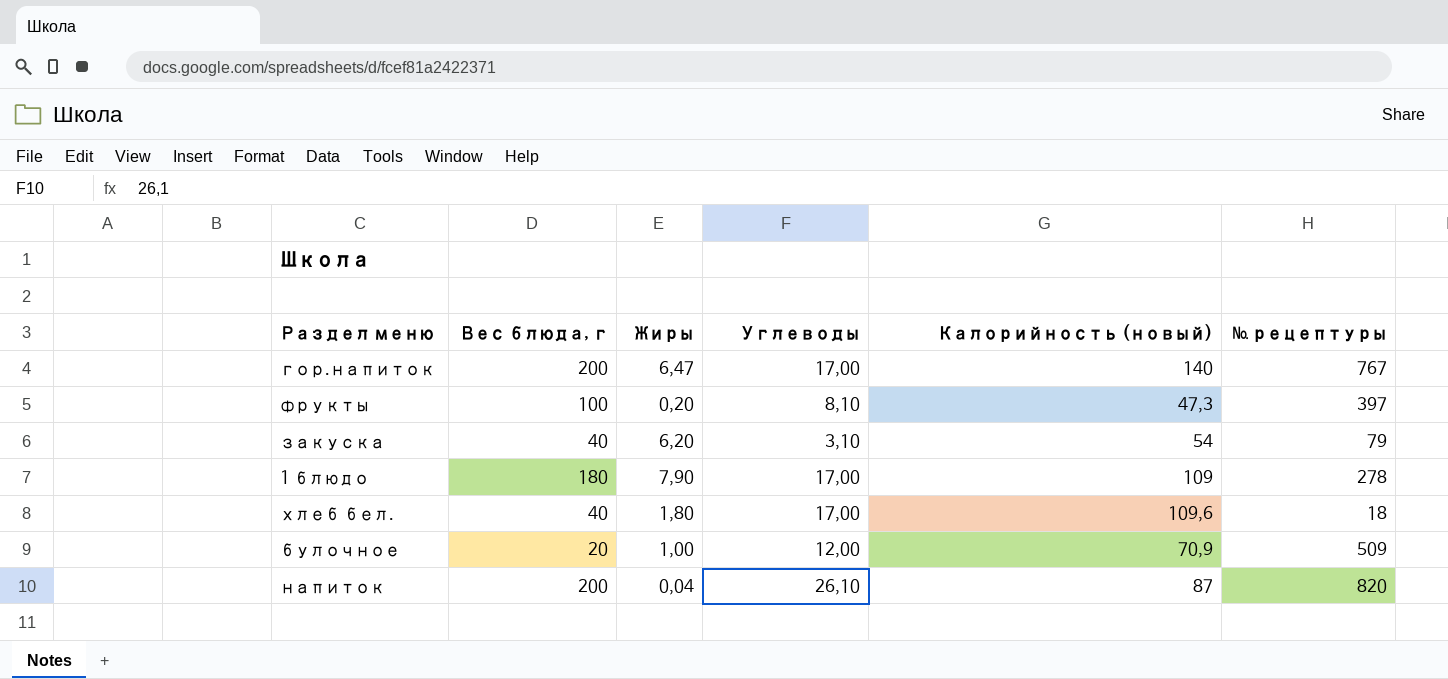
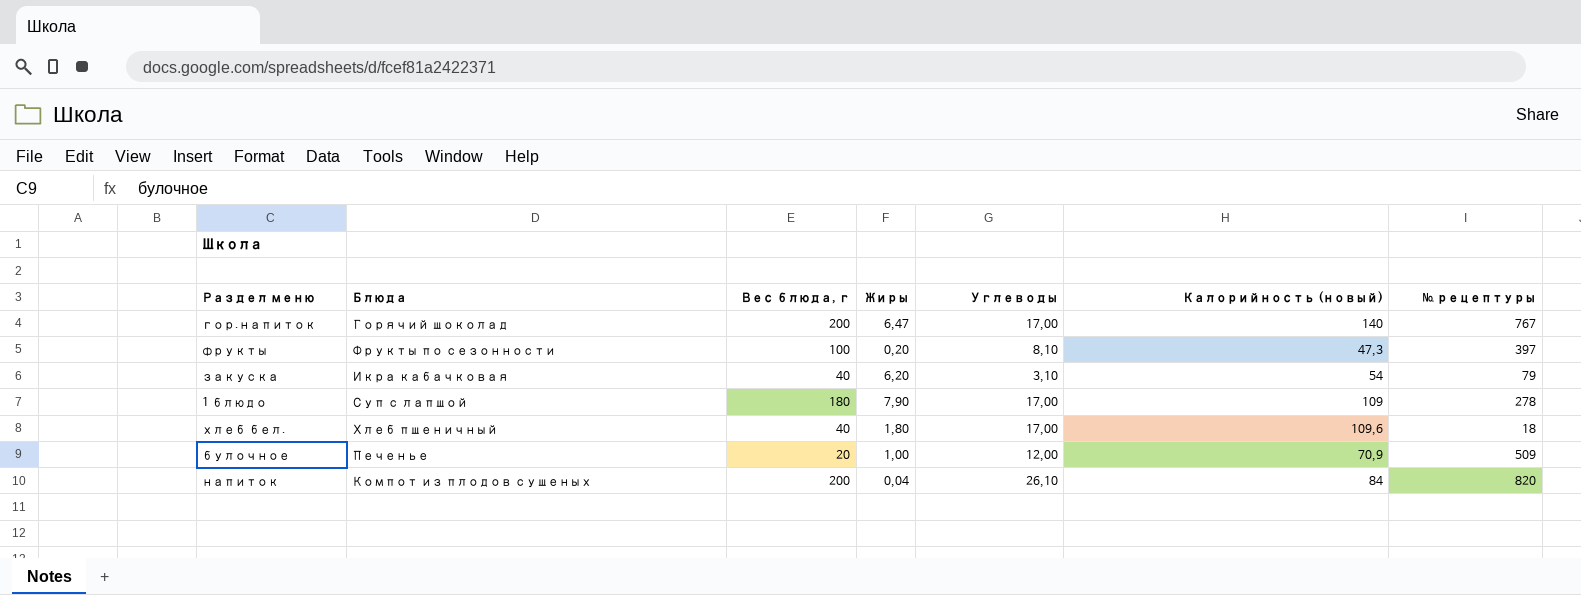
column Блюда | position: none -> 2
напиток | Калорийность (новый): 87 -> 84

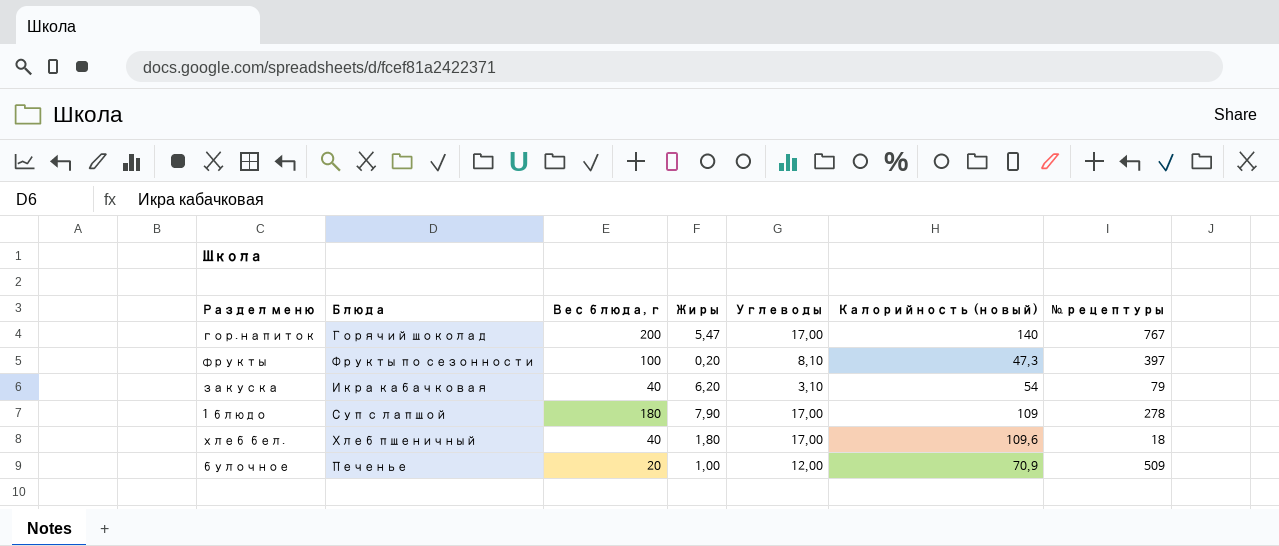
row напиток: Компот из плодов сушеных | 200 | 0,04 | 26,10 | 84 | 820 -> none
гор.напиток | Жиры: 6,47 -> 5,47

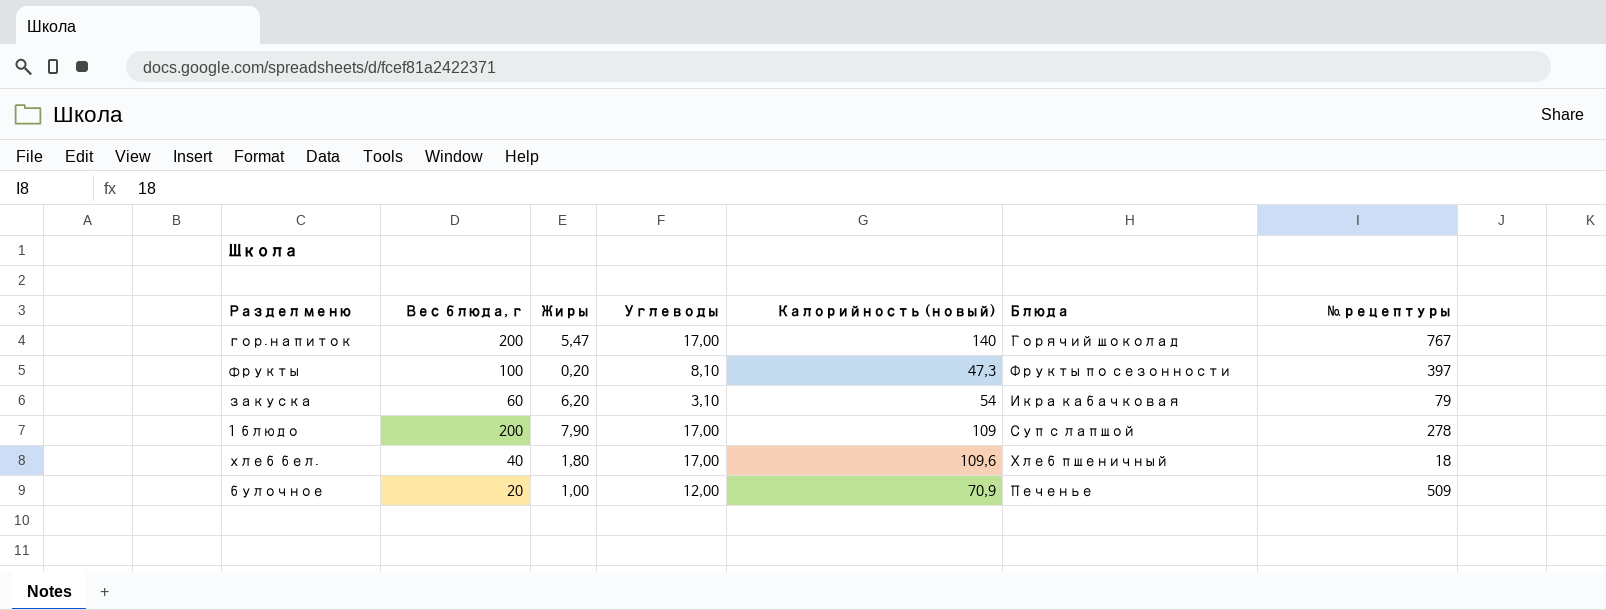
column Блюда | position: 2 -> 6
закуска | Вес блюда, г: 40 -> 60
1 блюдо | Вес блюда, г: 180 -> 200

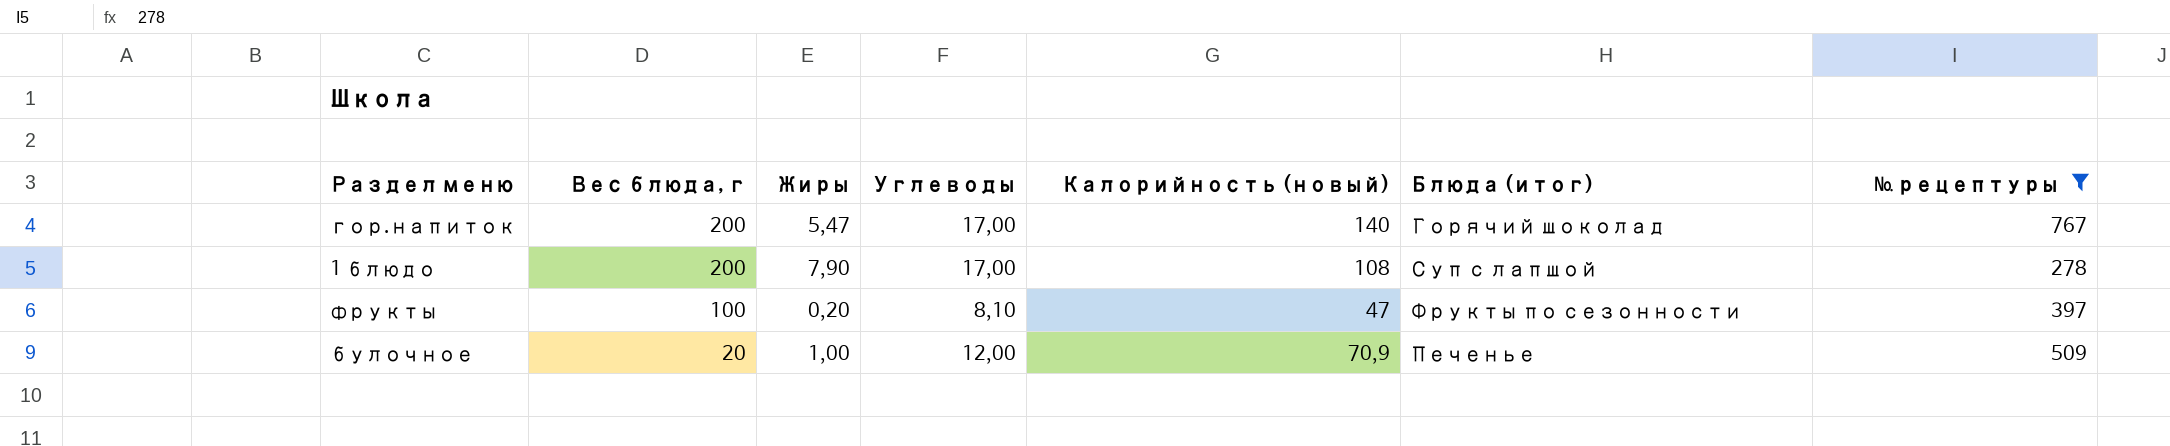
filter: none -> № рецептуры >= 278
row order: none -> Вес блюда, г descending
column name: Блюда -> Блюда (итог)
1 блюдо | Калорийность (новый): 109 -> 108
фрукты | Калорийность (новый): 47,3 -> 47

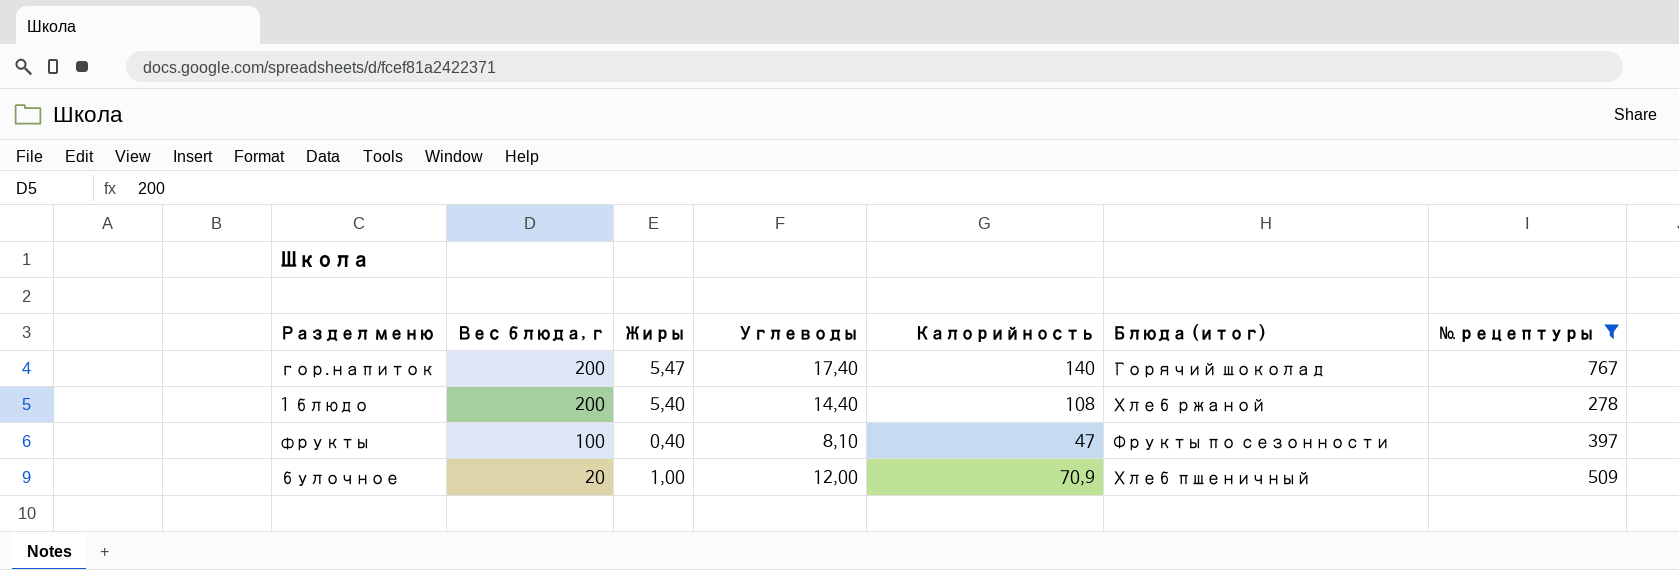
column name: Калорийность (новый) -> Калорийность
гор.напиток | Углеводы: 17,00 -> 17,40
1 блюдо | Жиры: 7,90 -> 5,40
1 блюдо | Углеводы: 17,00 -> 14,40
1 блюдо | Блюда (итог): Суп с лапшой -> Хлеб ржаной
фрукты | Жиры: 0,20 -> 0,40
булочное | Блюда (итог): Печенье -> Хлеб пшеничный

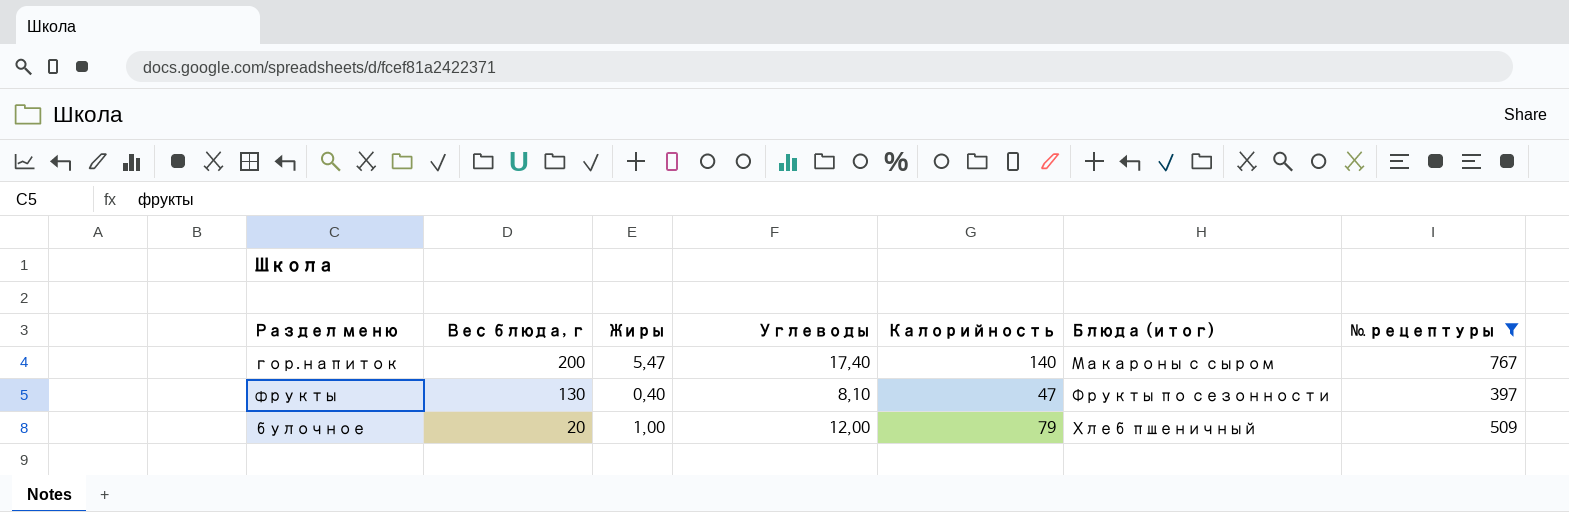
row 1 блюдо: 200 | 5,40 | 14,40 | 108 | Хлеб ржаной | 278 -> none
гор.напиток | Блюда (итог): Горячий шоколад -> Макароны с сыром
фрукты | Вес блюда, г: 100 -> 130
булочное | Калорийность: 70,9 -> 79

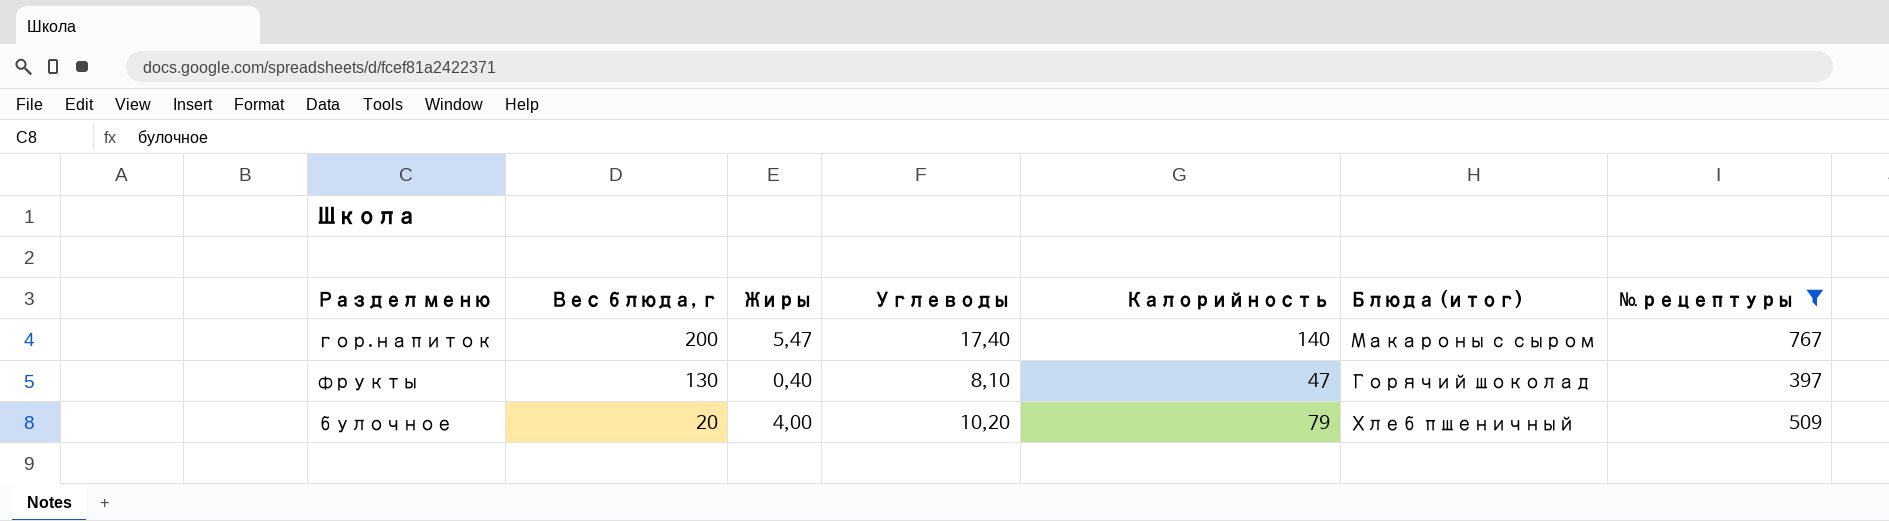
фрукты | Блюда (итог): Фрукты по сезонности -> Горячий шоколад
булочное | Жиры: 1,00 -> 4,00
булочное | Углеводы: 12,00 -> 10,20

